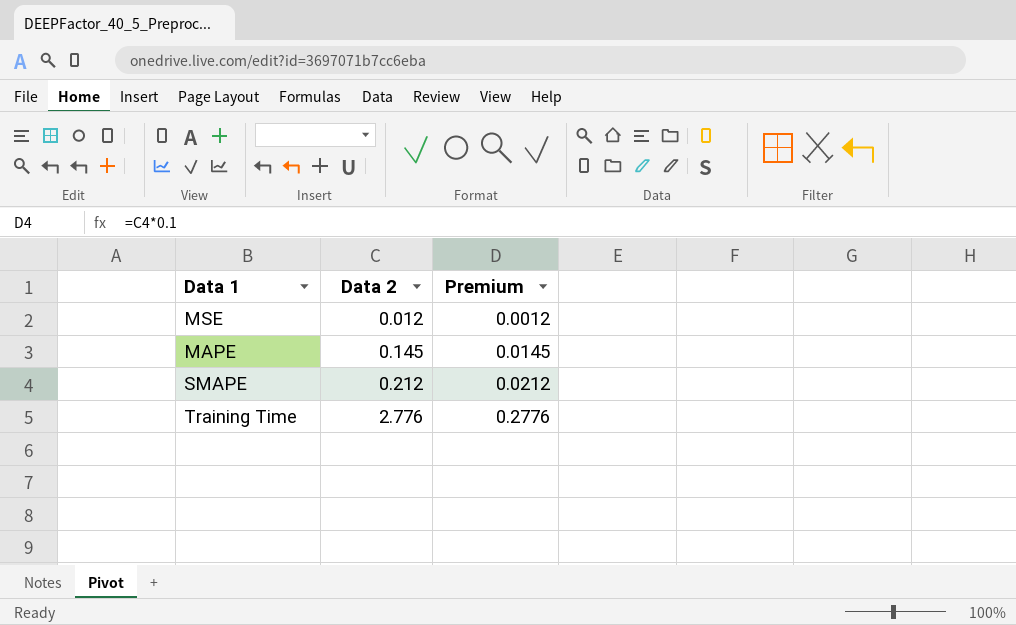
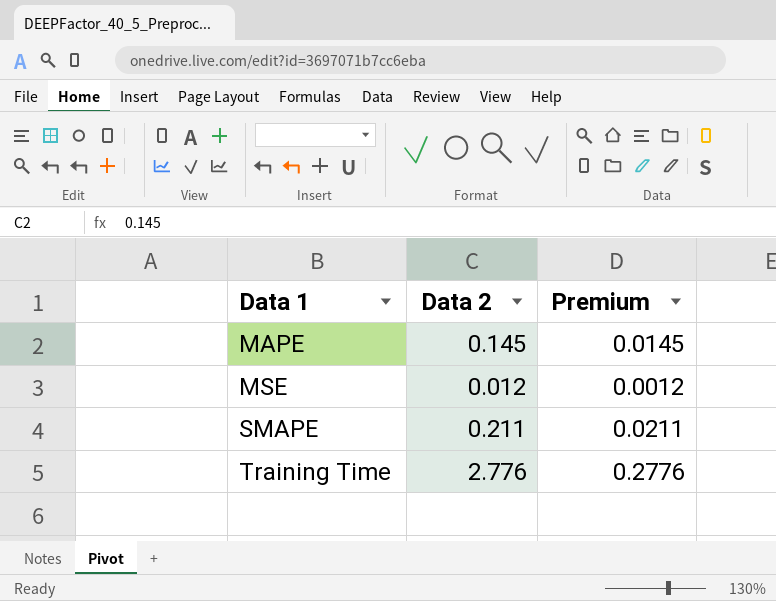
row order: Data 2 ascending -> Data 1 ascending
SMAPE | Data 2: 0.212 -> 0.211
SMAPE | Premium: 0.0212 -> 0.0211

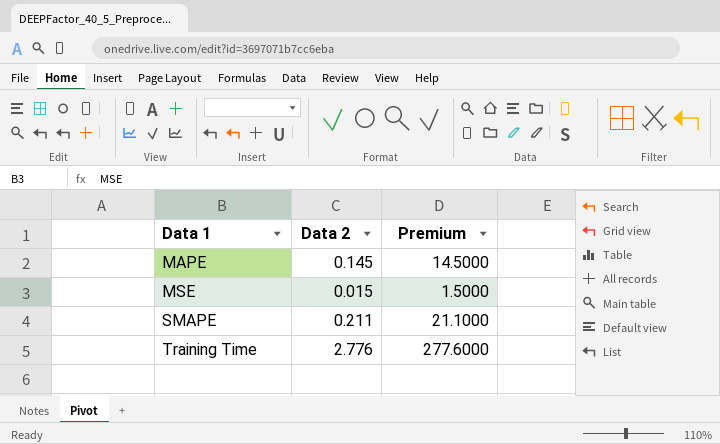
column Premium | formula: [Data 2] * 0.1 -> [Data 2] * 100
MSE | Data 2: 0.012 -> 0.015

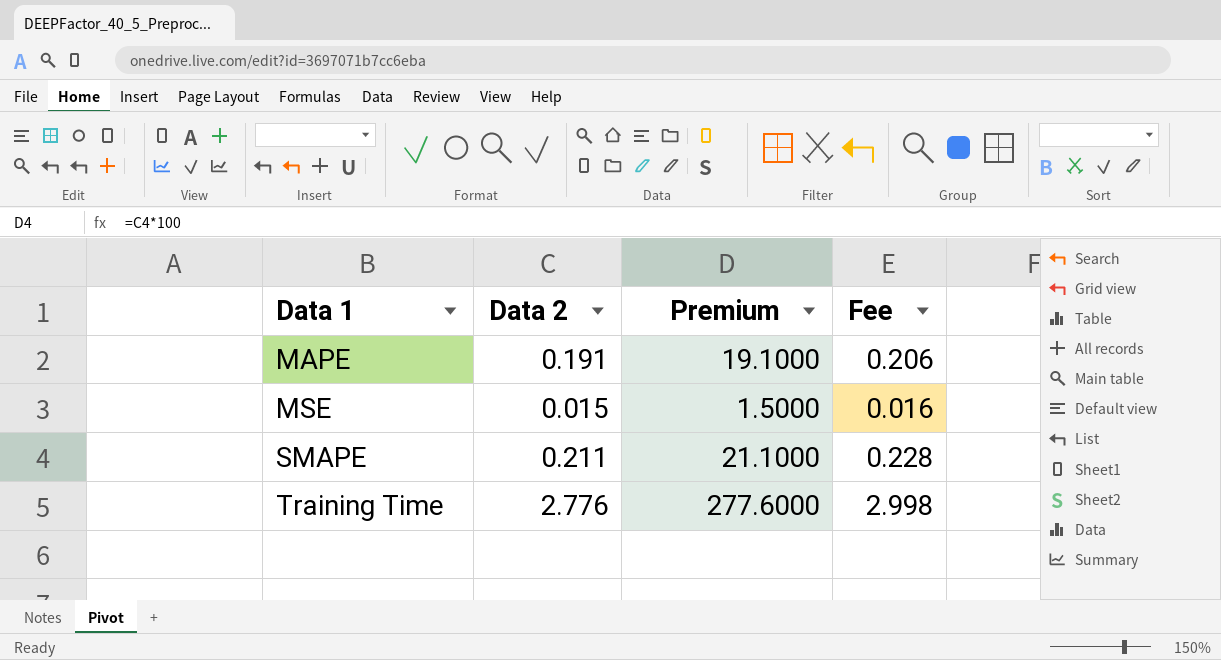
column Fee | formula: none -> [Data 2] * 1.08
MAPE | Data 2: 0.145 -> 0.191
MAPE | Premium: 14.5000 -> 19.1000

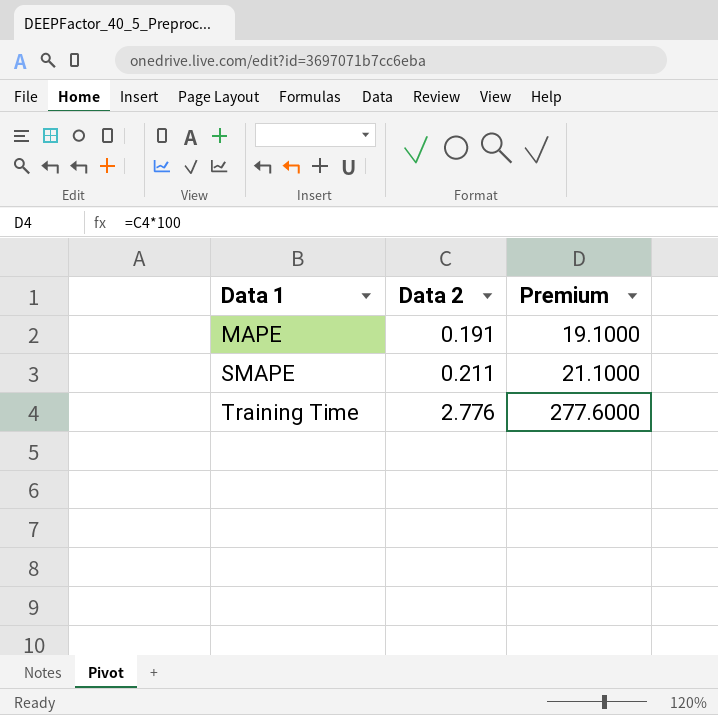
column Fee | formula: [Data 2] * 1.08 -> none
row MSE: 0.015 | 1.5000 | 0.016 -> none

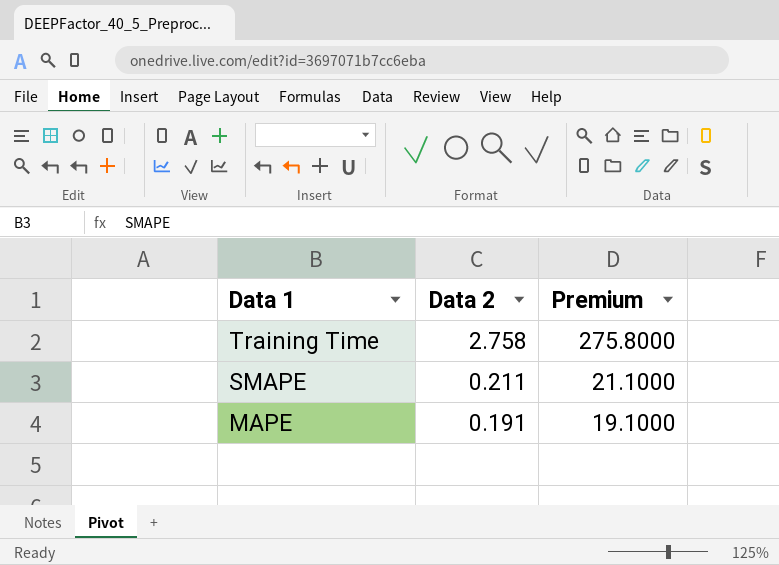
row order: Data 1 ascending -> Data 1 descending
Training Time | Data 2: 2.776 -> 2.758
Training Time | Premium: 277.6000 -> 275.8000

